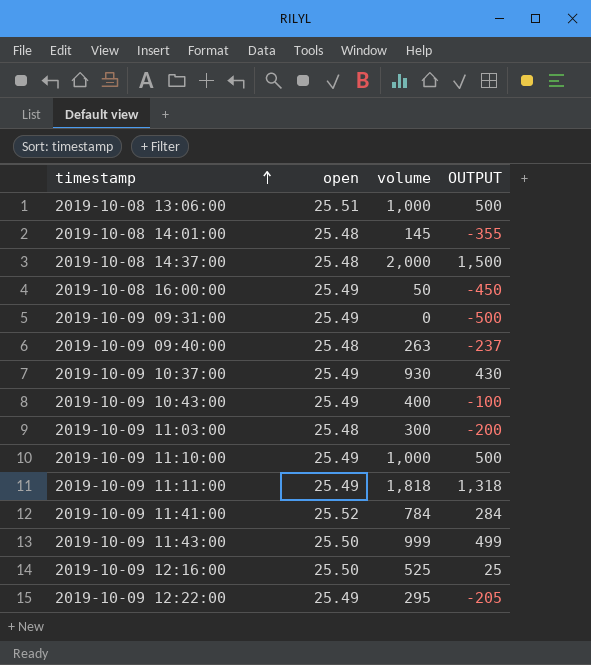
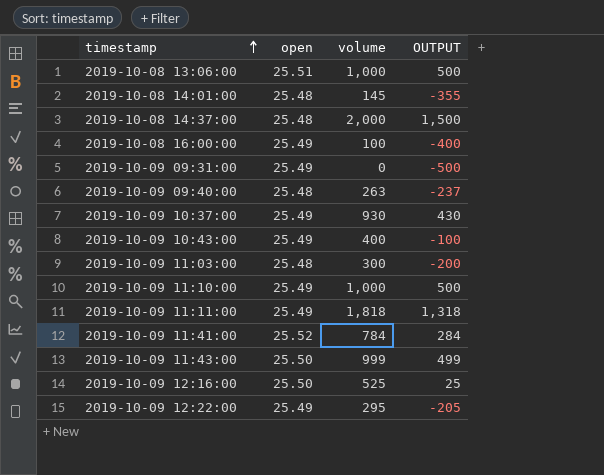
2019-10-08 16:00:00 | volume: 50 -> 100
2019-10-08 16:00:00 | OUTPUT: -450 -> -400

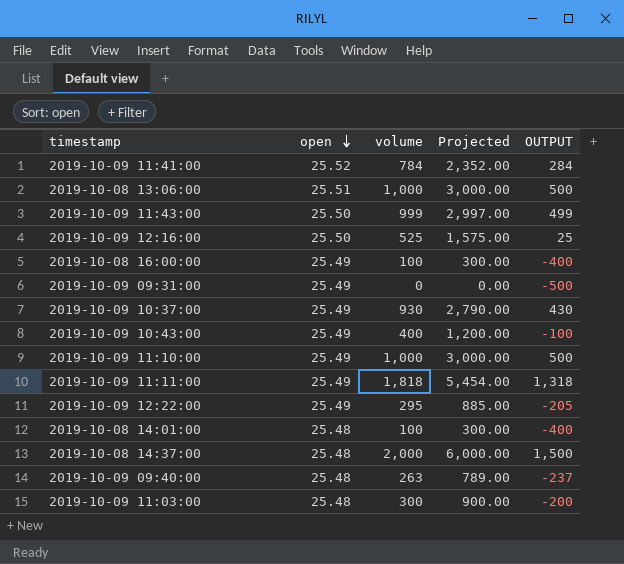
row order: timestamp ascending -> open descending
column Projected | formula: none -> [volume] * 3
2019-10-08 14:01:00 | volume: 145 -> 100
2019-10-08 14:01:00 | OUTPUT: -355 -> -400

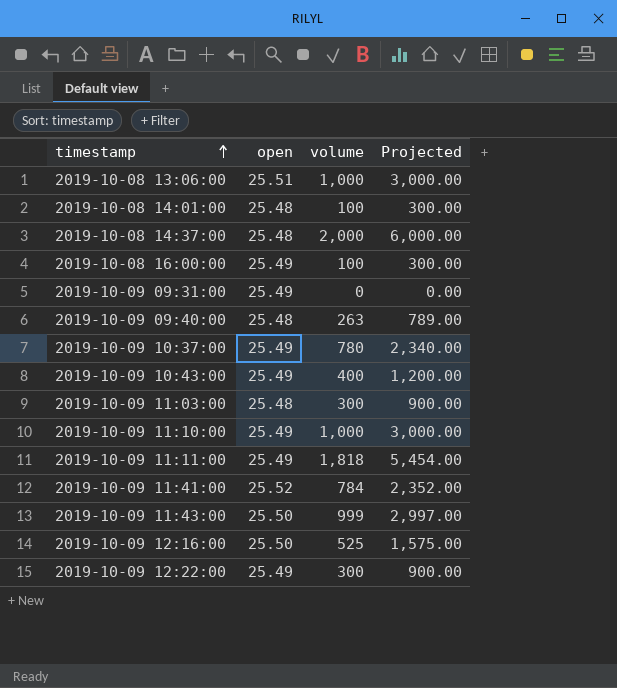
row order: open descending -> timestamp ascending
column OUTPUT | formula: [volume] - 500 -> none
2019-10-09 10:37:00 | volume: 930 -> 780
2019-10-09 10:37:00 | Projected: 2,790.00 -> 2,340.00
2019-10-09 12:22:00 | volume: 295 -> 300
2019-10-09 12:22:00 | Projected: 885.00 -> 900.00

